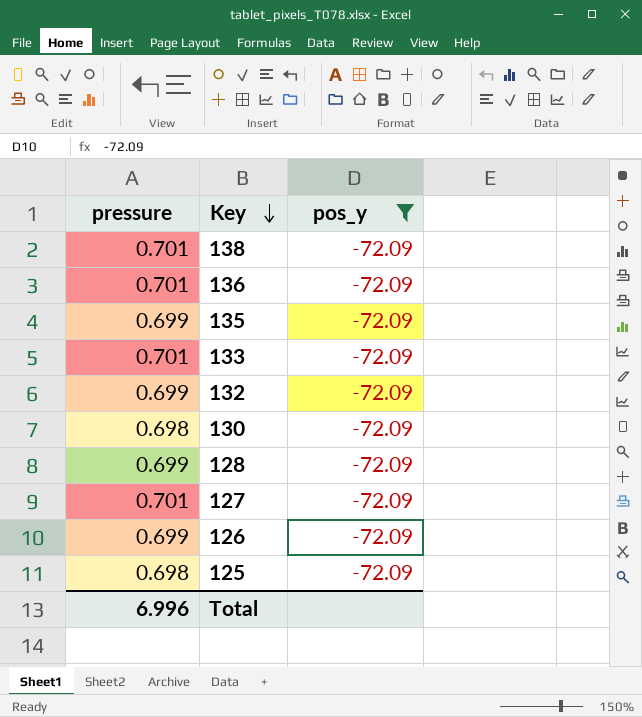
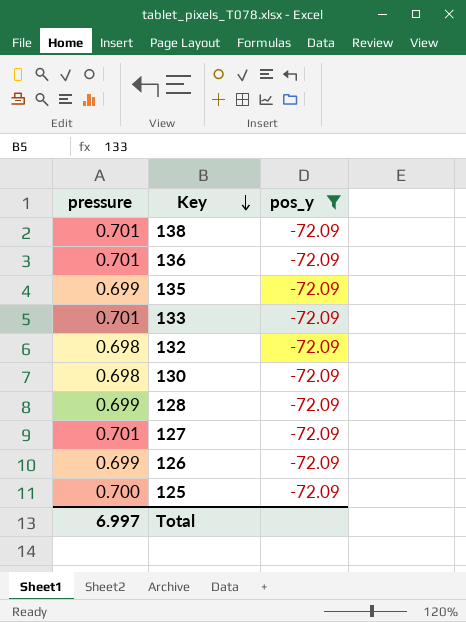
132 | pressure: 0.699 -> 0.698
125 | pressure: 0.698 -> 0.700
Total | pressure: 6.996 -> 6.997

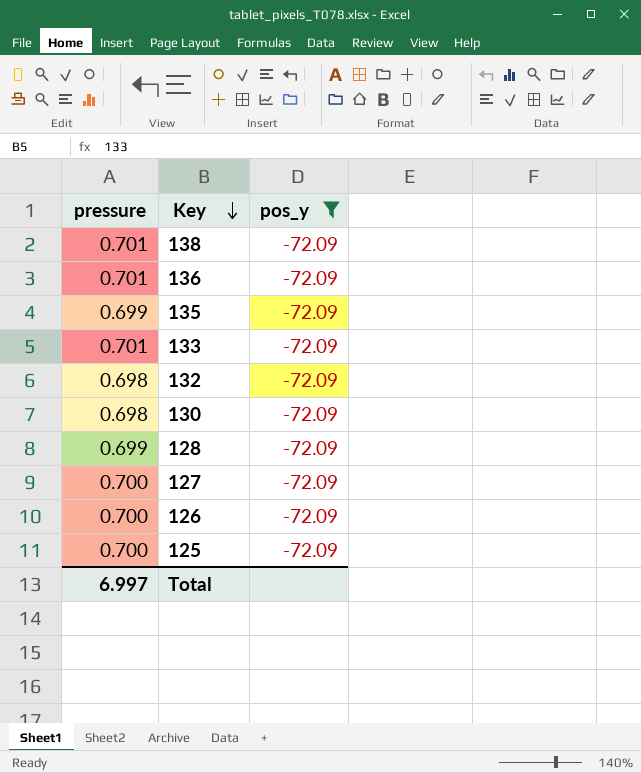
127 | pressure: 0.701 -> 0.700
126 | pressure: 0.699 -> 0.700

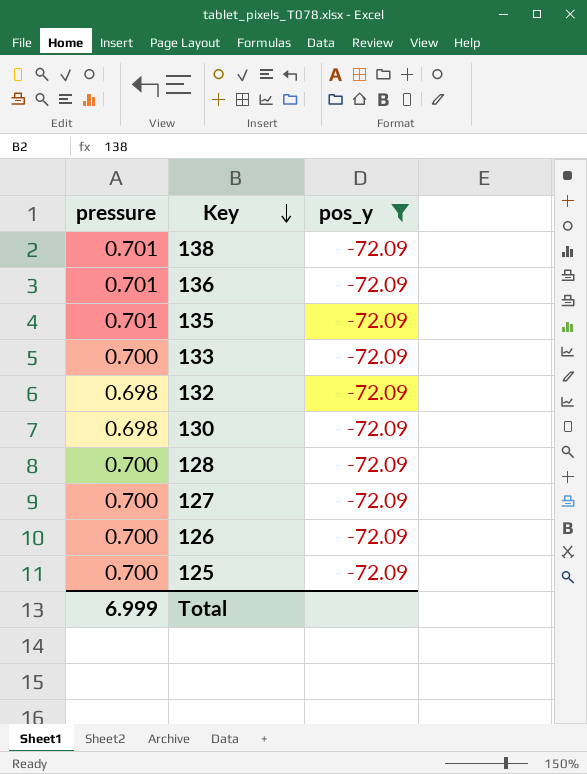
135 | pressure: 0.699 -> 0.701
133 | pressure: 0.701 -> 0.700
128 | pressure: 0.699 -> 0.700
Total | pressure: 6.997 -> 6.999

